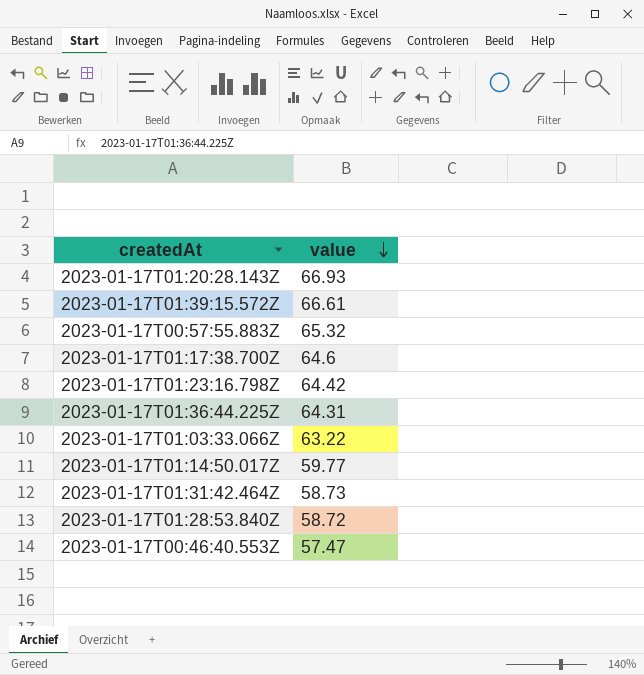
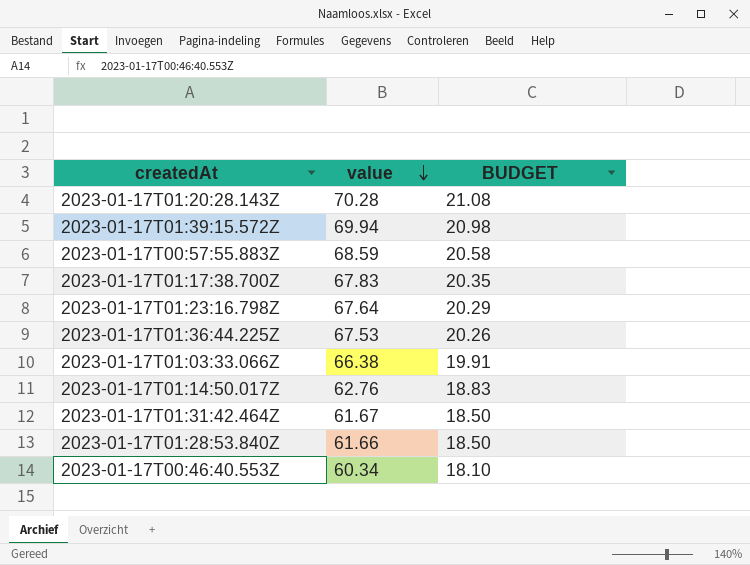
column BUDGET | formula: none -> [value] * 0.3
2023-01-17T01:20:28.143Z | value: 66.93 -> 70.28
2023-01-17T01:39:15.572Z | value: 66.61 -> 69.94
2023-01-17T00:57:55.883Z | value: 65.32 -> 68.59
2023-01-17T01:17:38.700Z | value: 64.6 -> 67.83
2023-01-17T01:23:16.798Z | value: 64.42 -> 67.64
2023-01-17T01:36:44.225Z | value: 64.31 -> 67.53
2023-01-17T01:03:33.066Z | value: 63.22 -> 66.38
2023-01-17T01:14:50.017Z | value: 59.77 -> 62.76
2023-01-17T01:31:42.464Z | value: 58.73 -> 61.67
2023-01-17T01:28:53.840Z | value: 58.72 -> 61.66
2023-01-17T00:46:40.553Z | value: 57.47 -> 60.34

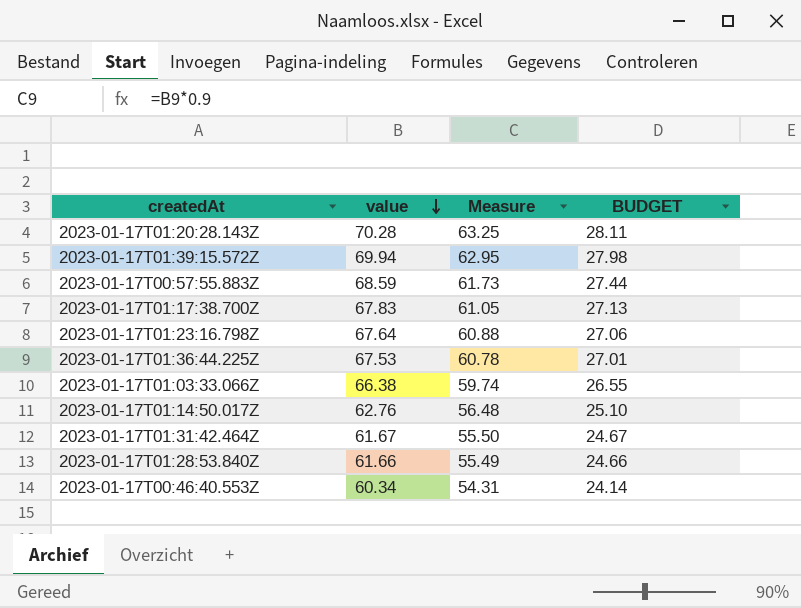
column Measure | formula: none -> [value] * 0.9
column BUDGET | formula: [value] * 0.3 -> [value] * 0.4

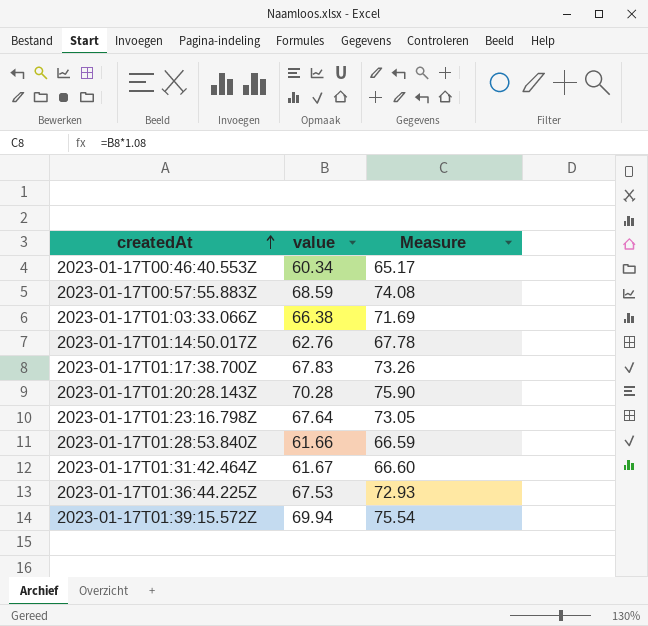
row order: value descending -> createdAt ascending
column BUDGET | formula: [value] * 0.4 -> none
column Measure | formula: [value] * 0.9 -> [value] * 1.08

